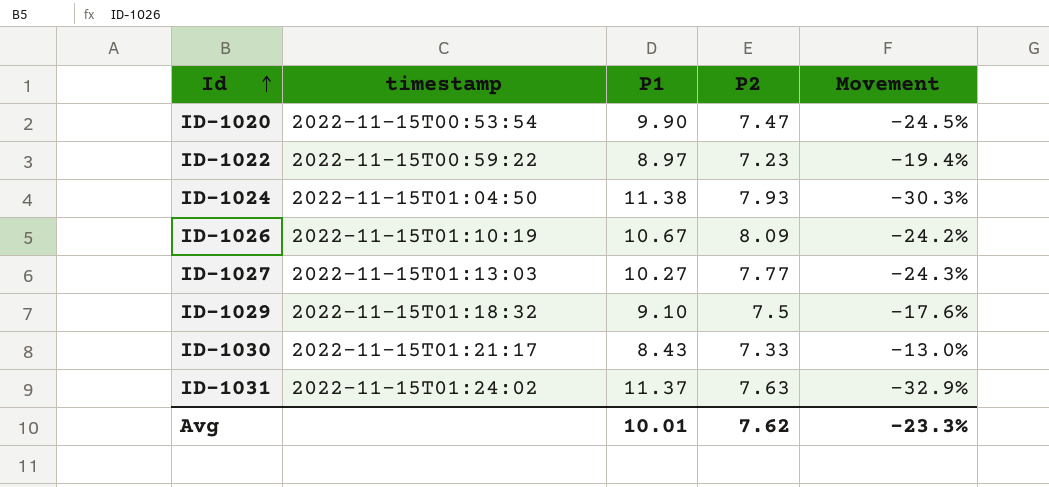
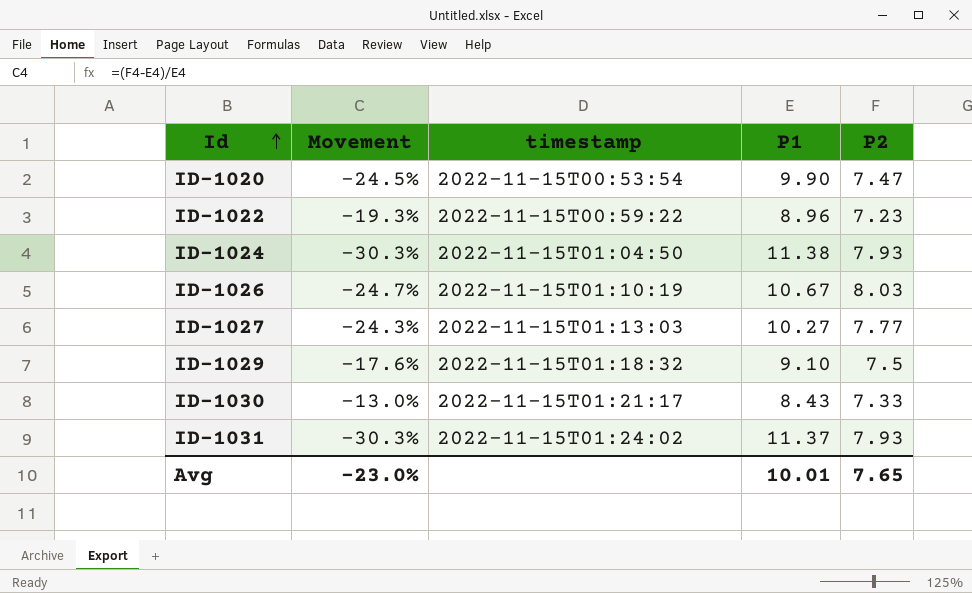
column Movement | position: 5 -> 2
ID-1022 | Movement: -19.4% -> -19.3%
ID-1022 | P1: 8.97 -> 8.96
ID-1026 | Movement: -24.2% -> -24.7%
ID-1026 | P2: 8.09 -> 8.03
ID-1031 | Movement: -32.9% -> -30.3%
ID-1031 | P2: 7.63 -> 7.93
Avg | Movement: -23.3% -> -23.0%
Avg | P2: 7.62 -> 7.65

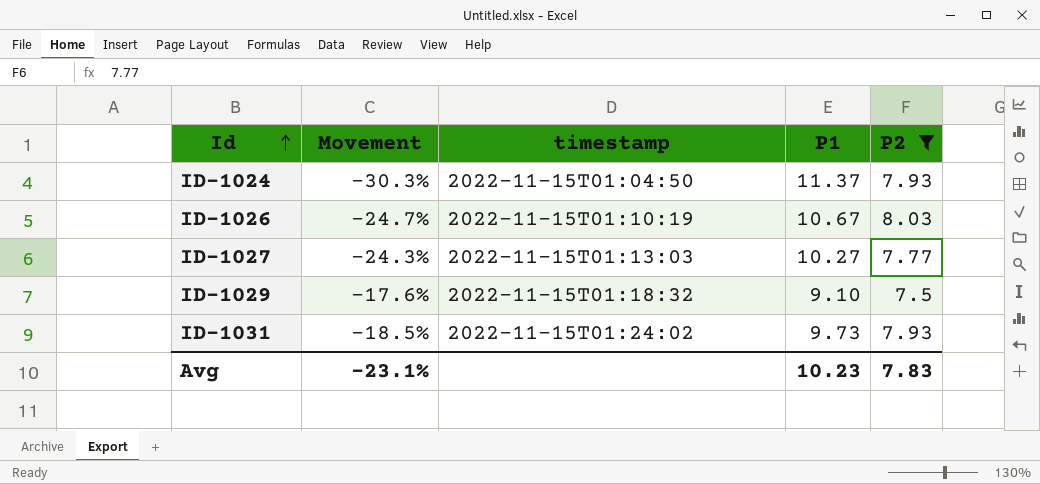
filter: none -> P2 >= 7.5
ID-1024 | P1: 11.38 -> 11.37
ID-1031 | Movement: -30.3% -> -18.5%
ID-1031 | P1: 11.37 -> 9.73
Avg | Movement: -23.0% -> -23.1%
Avg | P1: 10.01 -> 10.23
Avg | P2: 7.65 -> 7.83

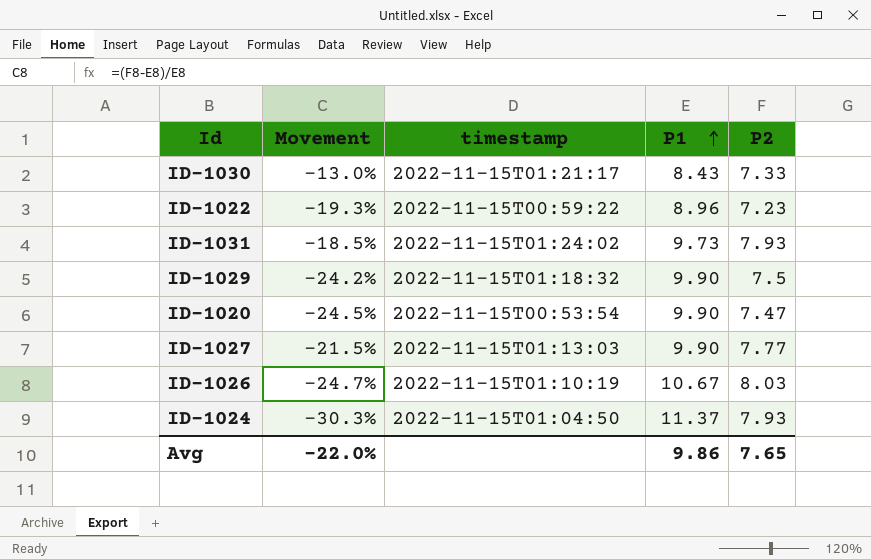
filter: P2 >= 7.5 -> none
row order: Id ascending -> P1 ascending
ID-1029 | Movement: -17.6% -> -24.2%
ID-1029 | P1: 9.10 -> 9.90
ID-1027 | Movement: -24.3% -> -21.5%
ID-1027 | P1: 10.27 -> 9.90
Avg | Movement: -23.1% -> -22.0%
Avg | P1: 10.23 -> 9.86
Avg | P2: 7.83 -> 7.65

